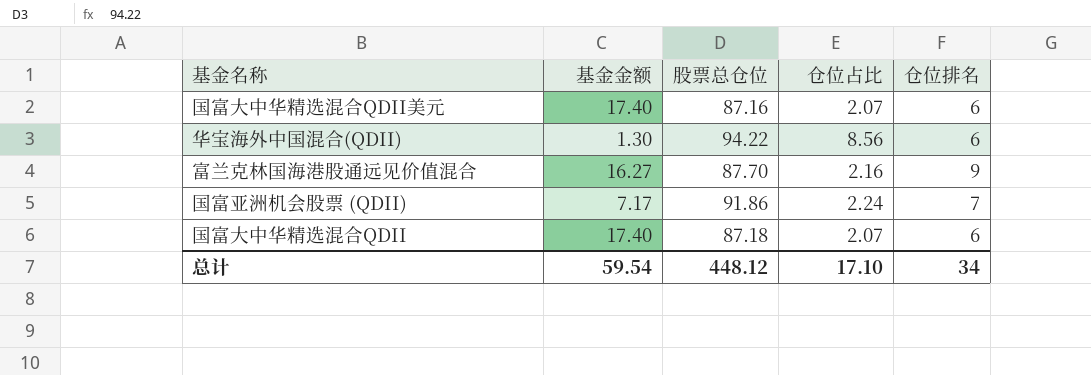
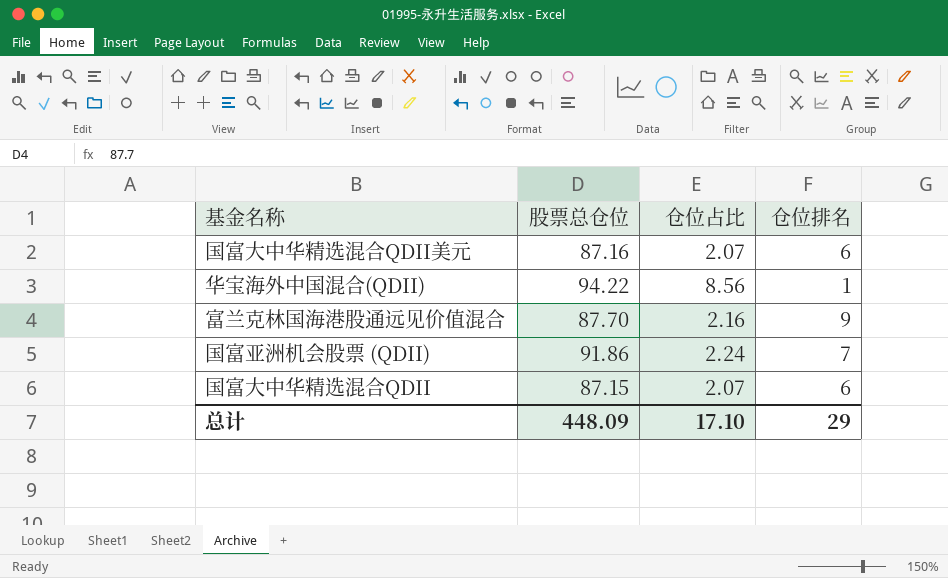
column 基金金额 | position: 2 -> none
华宝海外中国混合(QDII) | 仓位排名: 6 -> 1
国富大中华精选混合QDII | 股票总仓位: 87.18 -> 87.15
总计 | 股票总仓位: 448.12 -> 448.09
总计 | 仓位排名: 34 -> 29

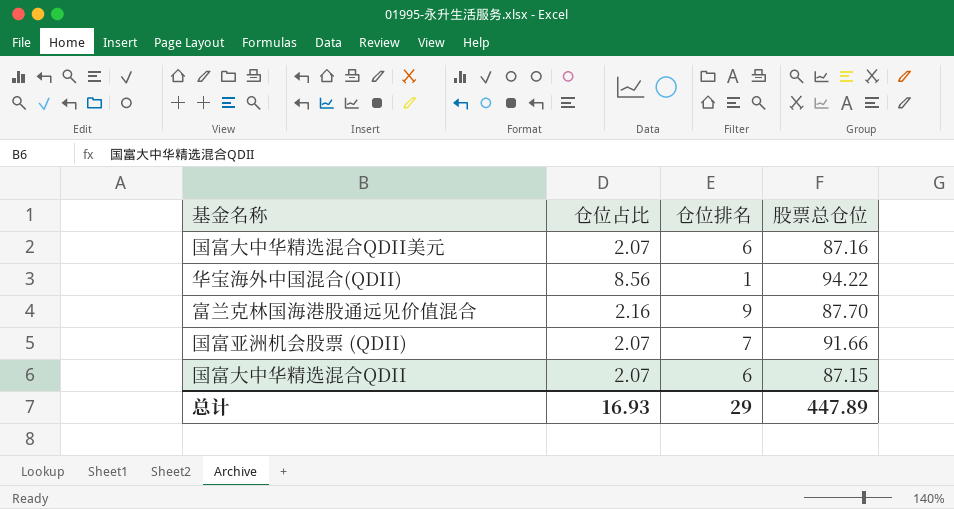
column 股票总仓位 | position: 2 -> 4
国富亚洲机会股票 (QDII) | 仓位占比: 2.24 -> 2.07
国富亚洲机会股票 (QDII) | 股票总仓位: 91.86 -> 91.66
总计 | 仓位占比: 17.10 -> 16.93
总计 | 股票总仓位: 448.09 -> 447.89

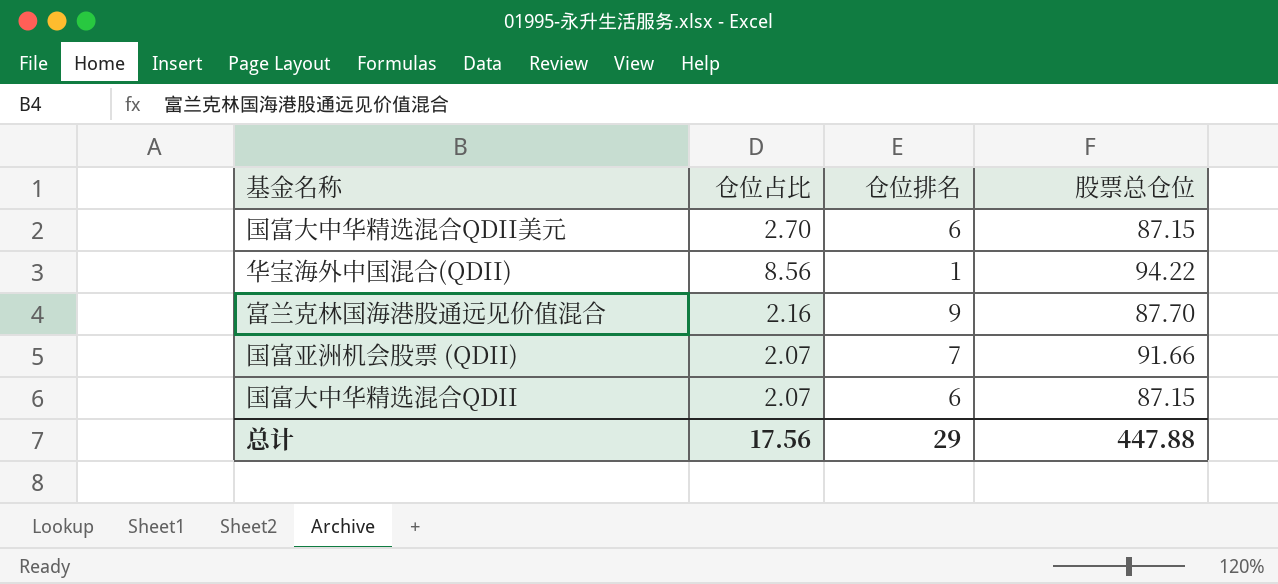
国富大中华精选混合QDII美元 | 仓位占比: 2.07 -> 2.70
国富大中华精选混合QDII美元 | 股票总仓位: 87.16 -> 87.15
总计 | 仓位占比: 16.93 -> 17.56
总计 | 股票总仓位: 447.89 -> 447.88

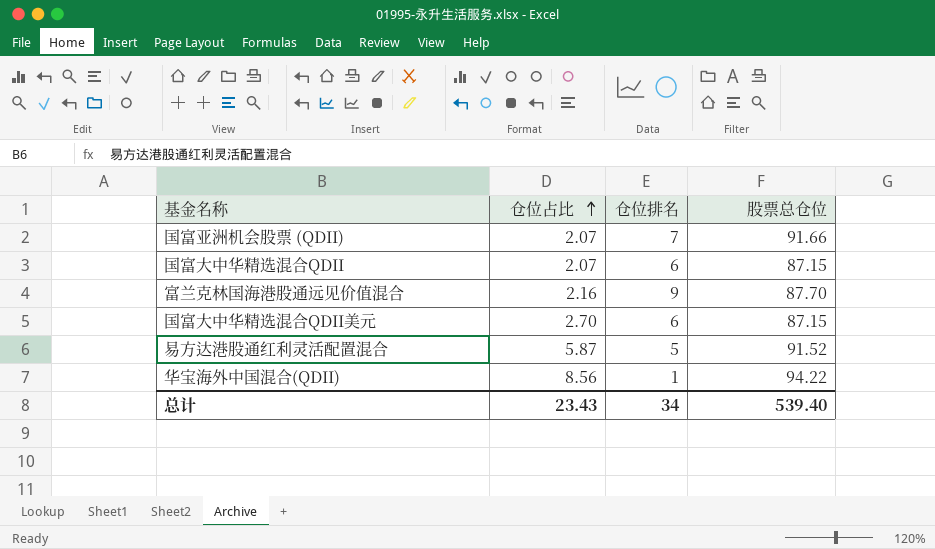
row order: none -> 仓位占比 ascending
row 易方达港股通红利灵活配置混合: none -> 5.87 | 5 | 91.52
总计 | 仓位占比: 17.56 -> 23.43
总计 | 仓位排名: 29 -> 34
总计 | 股票总仓位: 447.88 -> 539.40

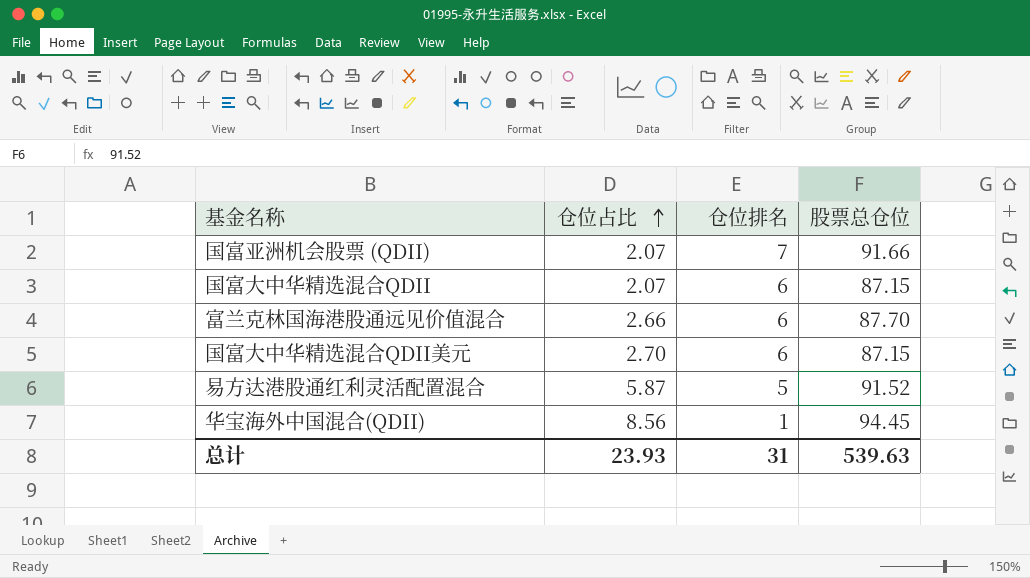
富兰克林国海港股通远见价值混合 | 仓位占比: 2.16 -> 2.66
富兰克林国海港股通远见价值混合 | 仓位排名: 9 -> 6
华宝海外中国混合(QDII) | 股票总仓位: 94.22 -> 94.45
总计 | 仓位占比: 23.43 -> 23.93
总计 | 仓位排名: 34 -> 31
总计 | 股票总仓位: 539.40 -> 539.63

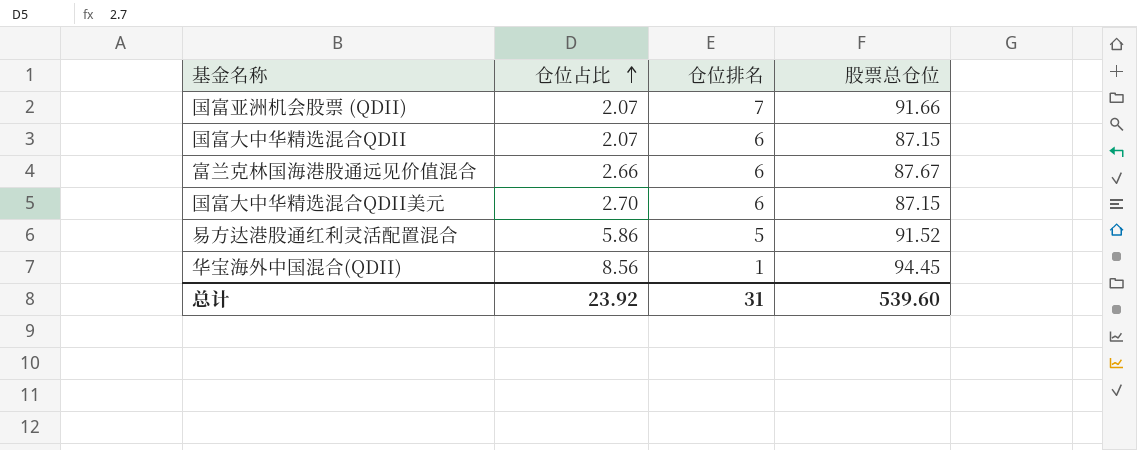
富兰克林国海港股通远见价值混合 | 股票总仓位: 87.70 -> 87.67
易方达港股通红利灵活配置混合 | 仓位占比: 5.87 -> 5.86
总计 | 仓位占比: 23.93 -> 23.92
总计 | 股票总仓位: 539.63 -> 539.60

